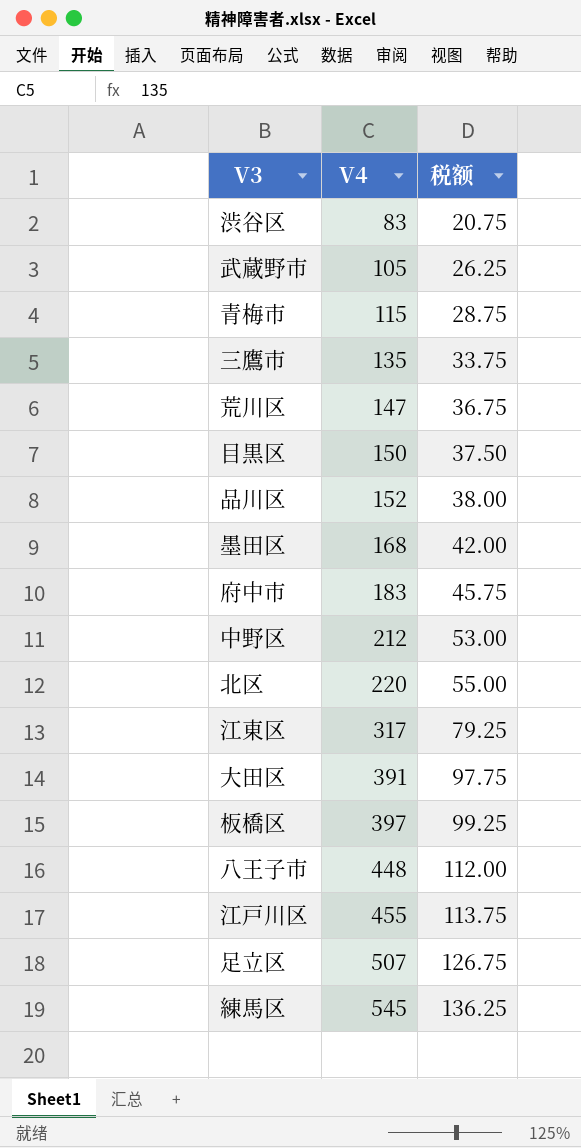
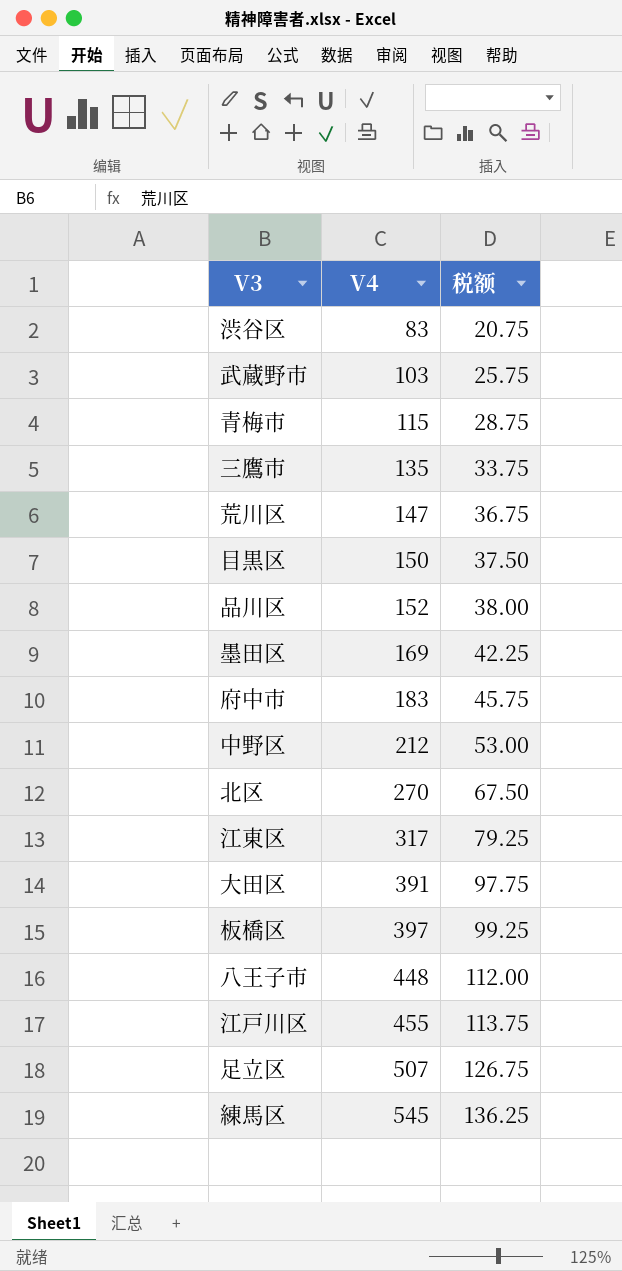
武蔵野市 | V4: 105 -> 103
武蔵野市 | 税额: 26.25 -> 25.75
墨田区 | V4: 168 -> 169
墨田区 | 税额: 42.00 -> 42.25
北区 | V4: 220 -> 270
北区 | 税额: 55.00 -> 67.50

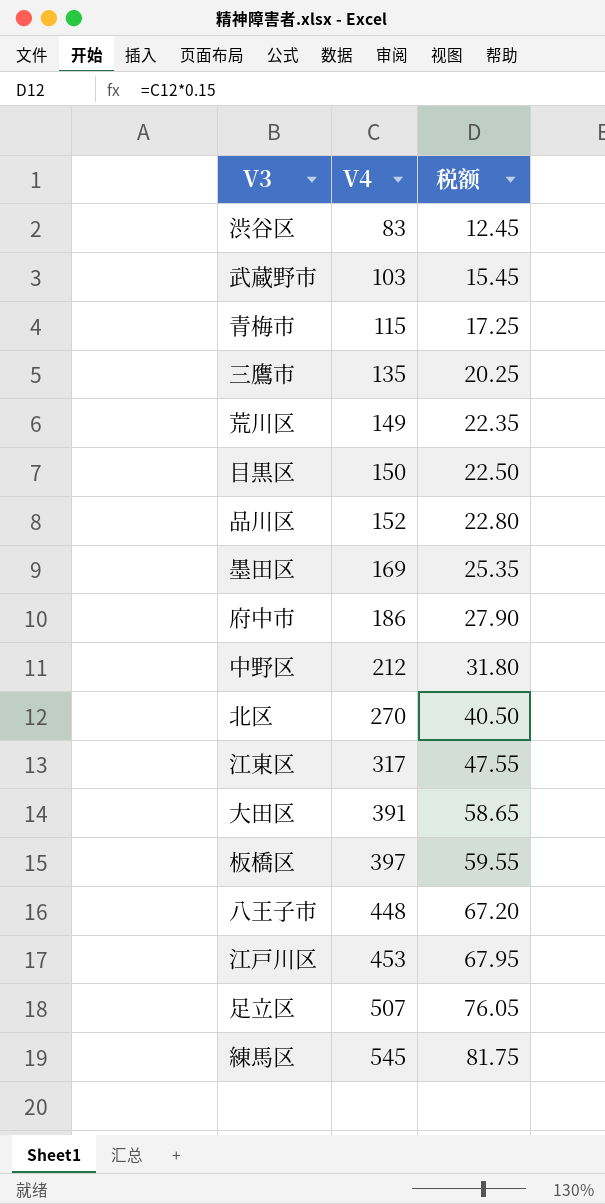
column 税额 | formula: [V4] * 0.25 -> [V4] * 0.15
荒川区 | V4: 147 -> 149
府中市 | V4: 183 -> 186
江戸川区 | V4: 455 -> 453

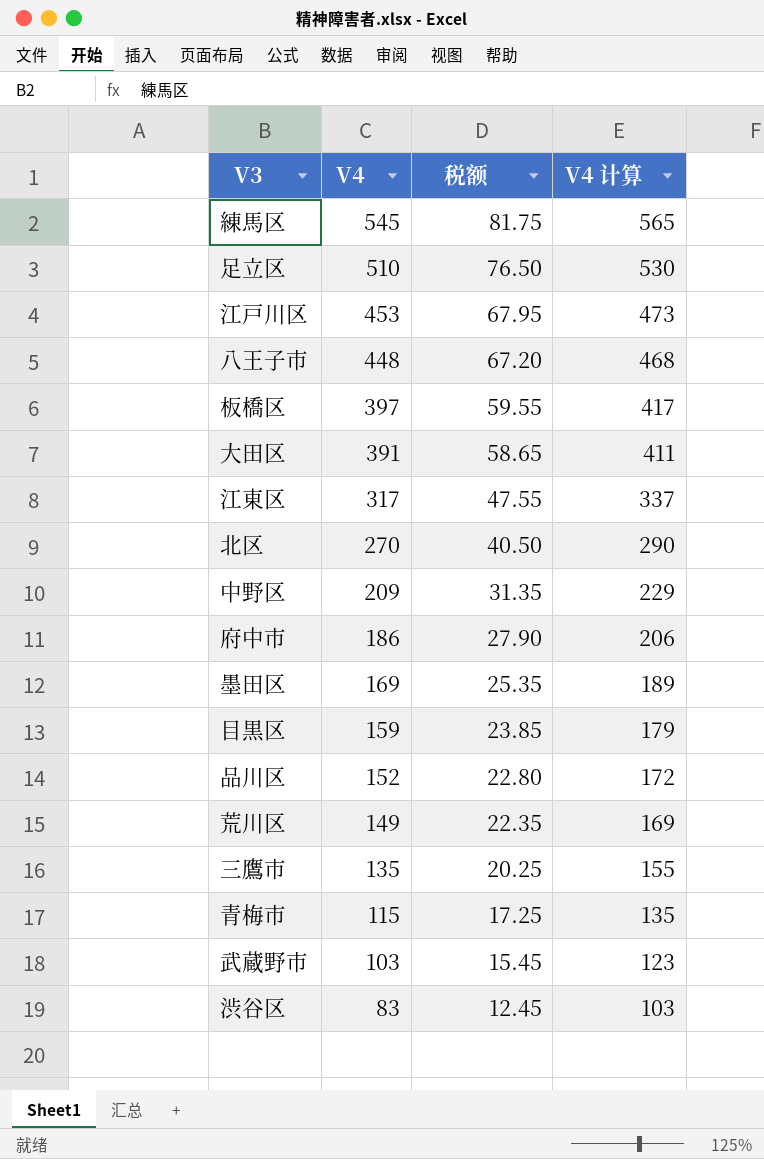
row order: V4 ascending -> V4 descending
column V4 计算 | formula: none -> [V4] + 20
足立区 | V4: 507 -> 510
足立区 | 税额: 76.05 -> 76.50
中野区 | V4: 212 -> 209
中野区 | 税额: 31.80 -> 31.35
目黒区 | V4: 150 -> 159
目黒区 | 税额: 22.50 -> 23.85

